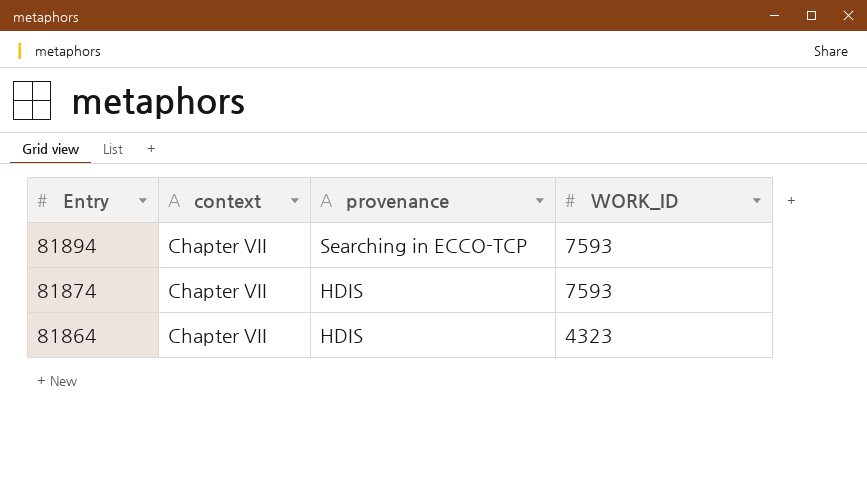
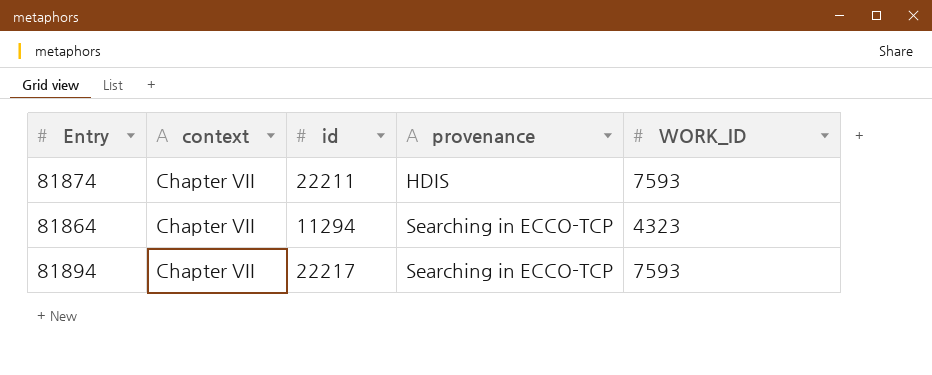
row order: Entry descending -> provenance ascending
column id | position: none -> 3
81864 | provenance: HDIS -> Searching in ECCO-TCP

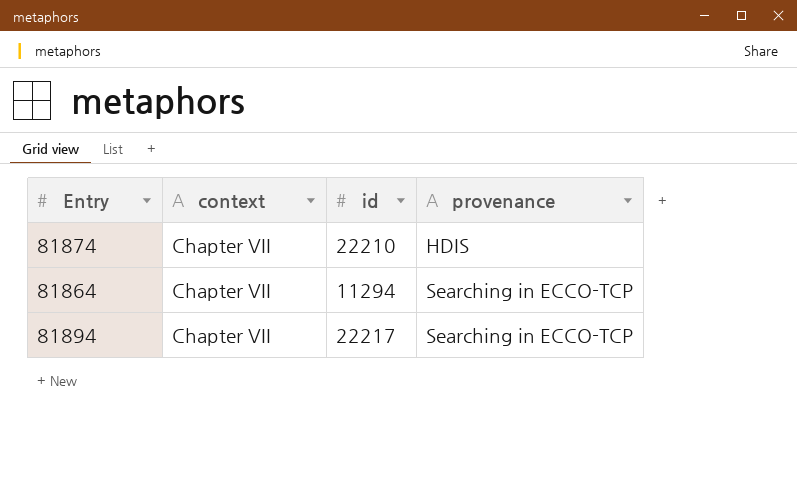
column WORK_ID | position: 5 -> none
81874 | id: 22211 -> 22210

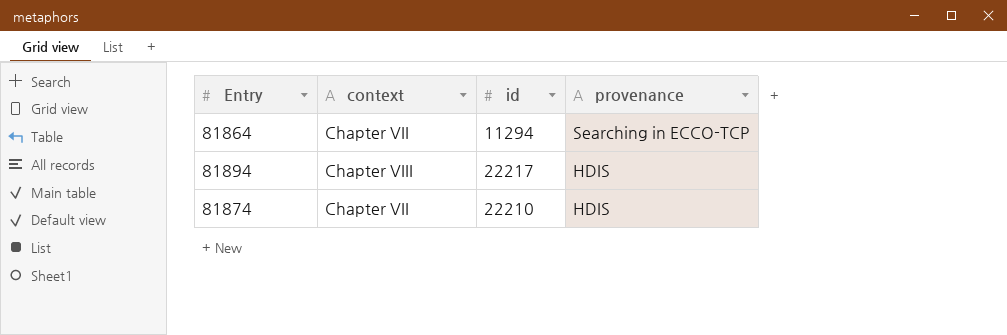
row order: provenance ascending -> provenance descending
81894 | context: Chapter VII -> Chapter VIII
81894 | provenance: Searching in ECCO-TCP -> HDIS

